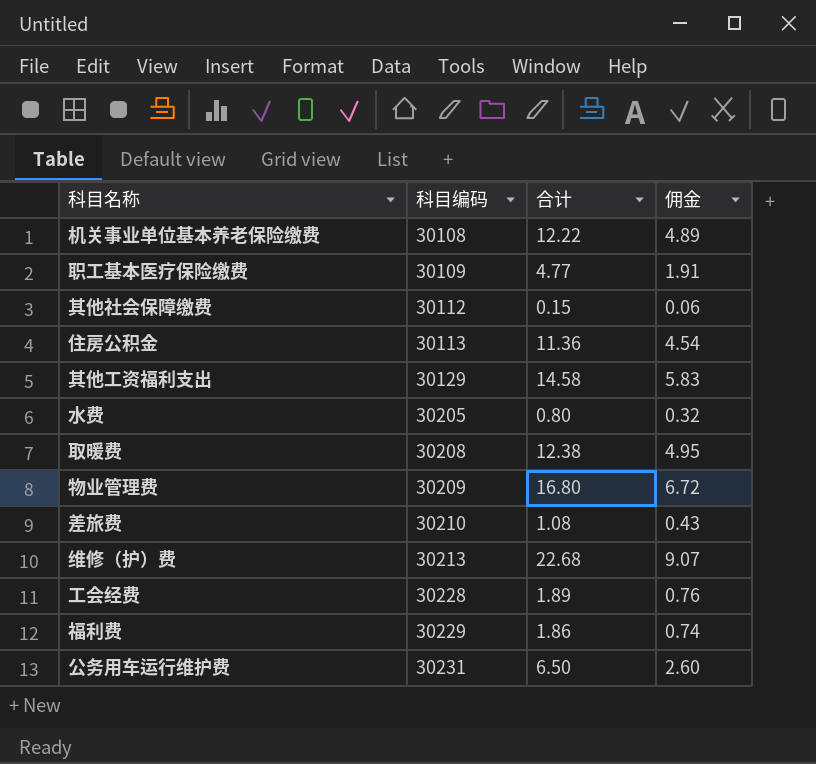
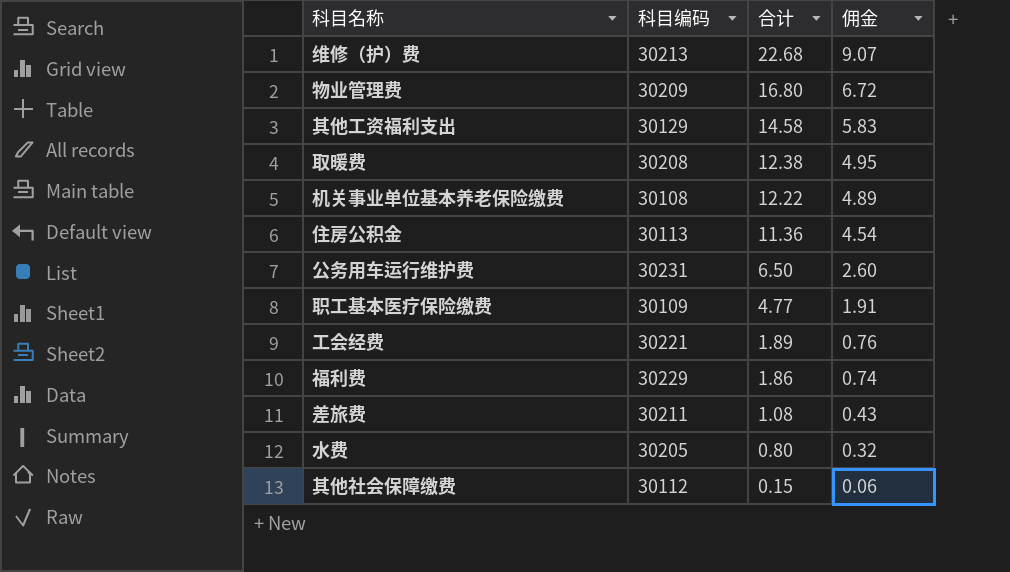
row order: 科目编码 ascending -> 合计 descending
工会经费 | 科目编码: 30228 -> 30221
差旅费 | 科目编码: 30210 -> 30211

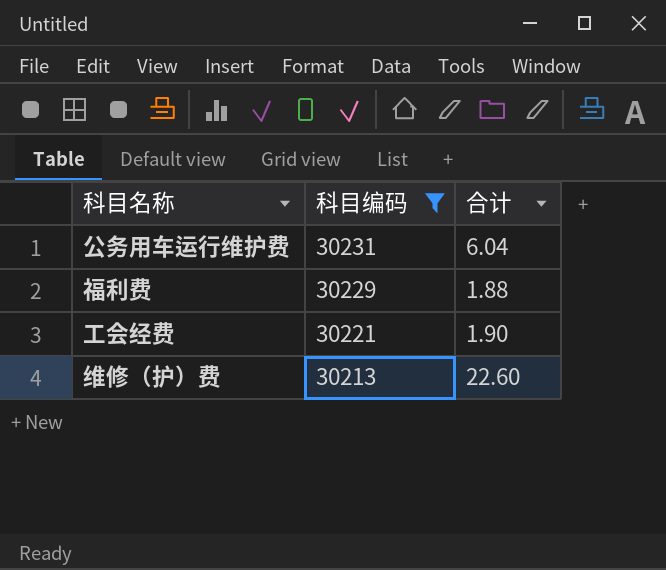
filter: none -> 科目编码 >= 30213
row order: 合计 descending -> 科目编码 descending
column 佣金 | formula: [合计] * 0.4 -> none
公务用车运行维护费 | 合计: 6.50 -> 6.04
福利费 | 合计: 1.86 -> 1.88
工会经费 | 合计: 1.89 -> 1.90
维修（护）费 | 合计: 22.68 -> 22.60

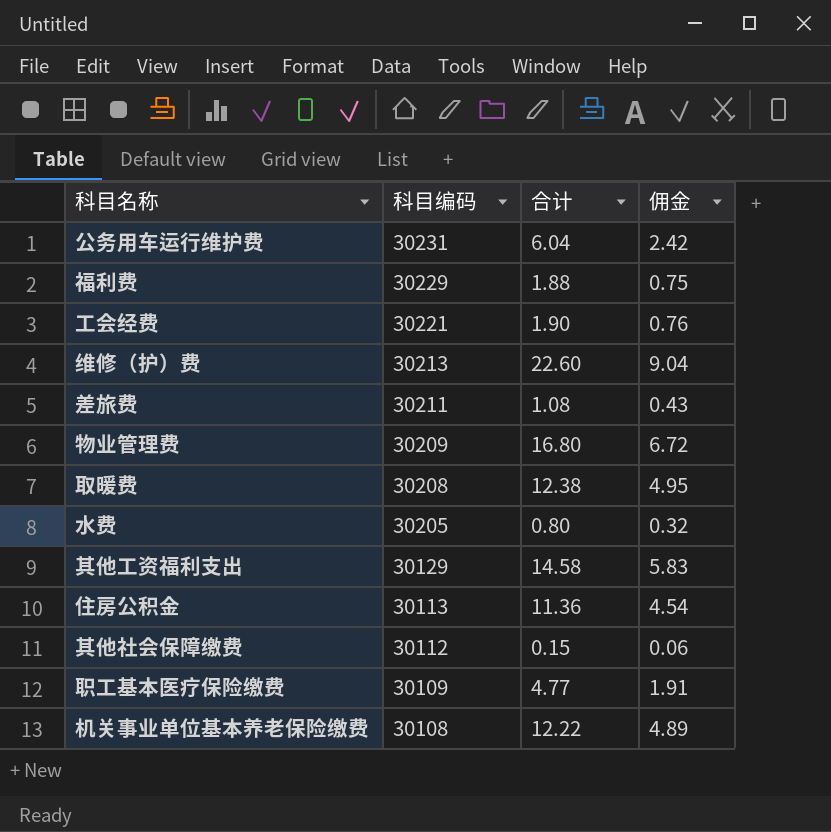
filter: 科目编码 >= 30213 -> none
column 佣金 | formula: none -> [合计] * 0.4

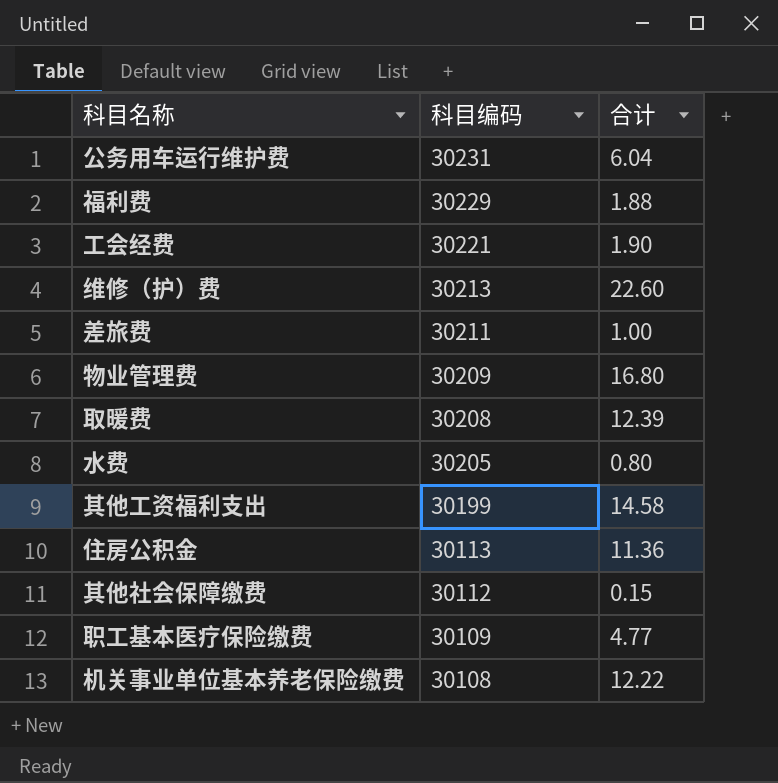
column 佣金 | formula: [合计] * 0.4 -> none
差旅费 | 合计: 1.08 -> 1.00
取暖费 | 合计: 12.38 -> 12.39
其他工资福利支出 | 科目编码: 30129 -> 30199

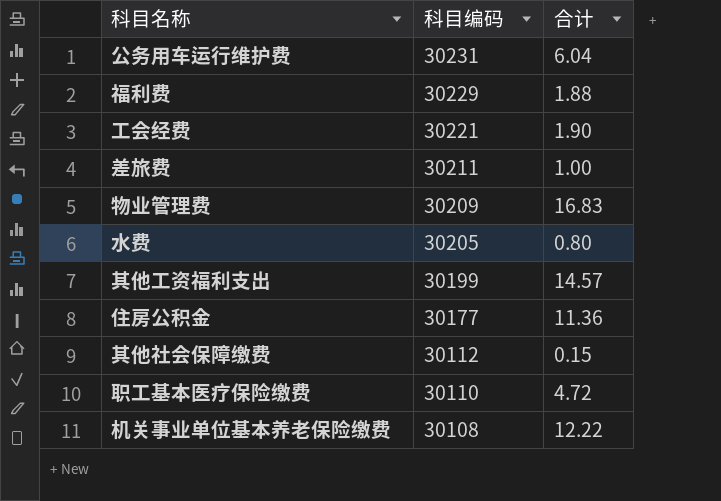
row 维修（护）费: 30213 | 22.60 -> none
row 取暖费: 30208 | 12.39 -> none
物业管理费 | 合计: 16.80 -> 16.83
其他工资福利支出 | 合计: 14.58 -> 14.57
住房公积金 | 科目编码: 30113 -> 30177
职工基本医疗保险缴费 | 科目编码: 30109 -> 30110
职工基本医疗保险缴费 | 合计: 4.77 -> 4.72

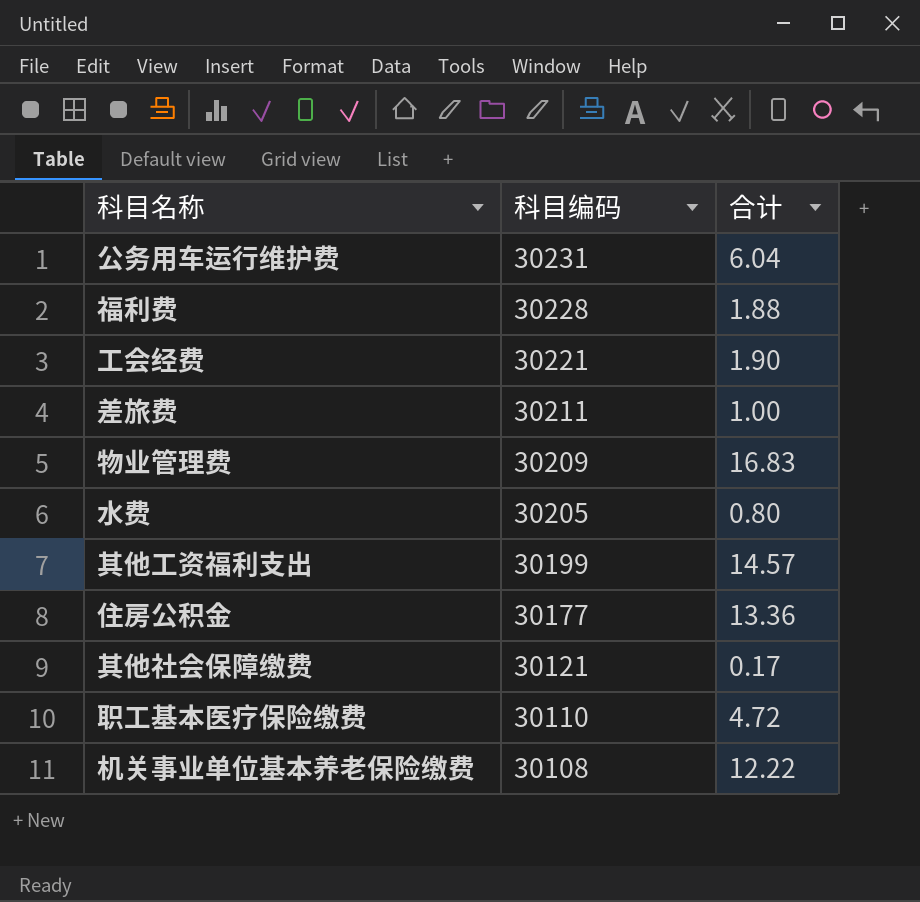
福利费 | 科目编码: 30229 -> 30228
住房公积金 | 合计: 11.36 -> 13.36
其他社会保障缴费 | 科目编码: 30112 -> 30121
其他社会保障缴费 | 合计: 0.15 -> 0.17

